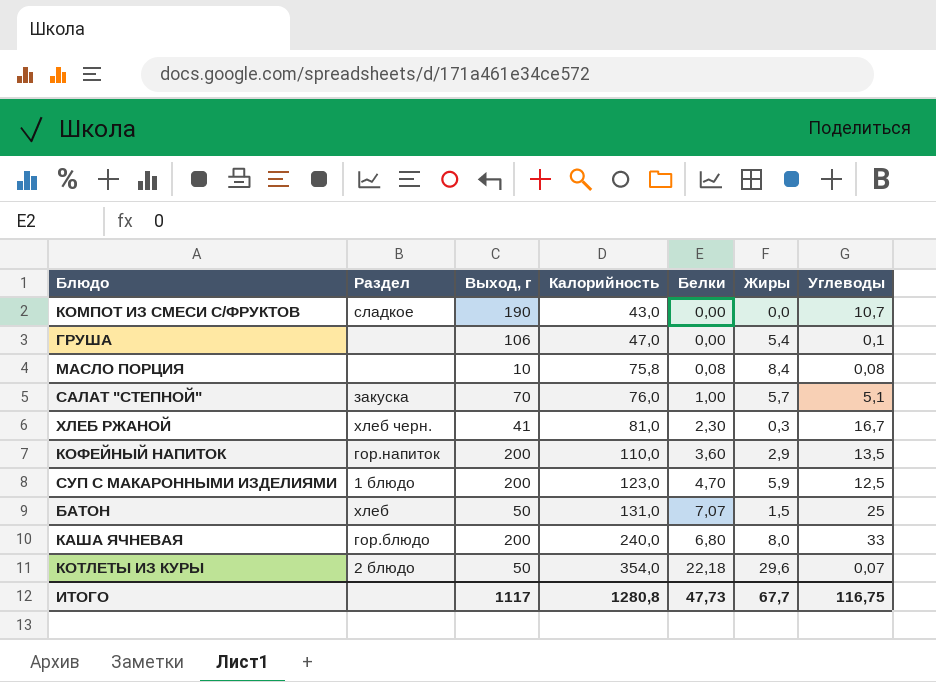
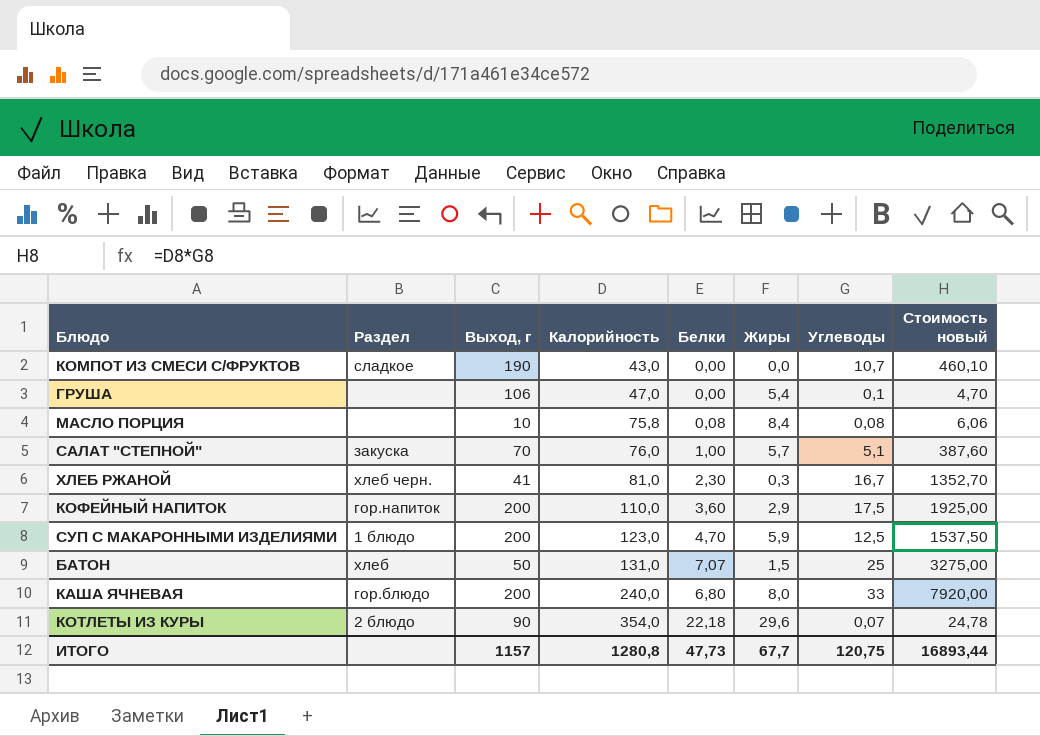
column Стоимость новый | formula: none -> [Калорийность] * [Углеводы]
КОФЕЙНЫЙ НАПИТОК | Углеводы: 13,5 -> 17,5
КОТЛЕТЫ ИЗ КУРЫ | Выход, г: 50 -> 90
ИТОГО | Выход, г: 1117 -> 1157
ИТОГО | Углеводы: 116,75 -> 120,75

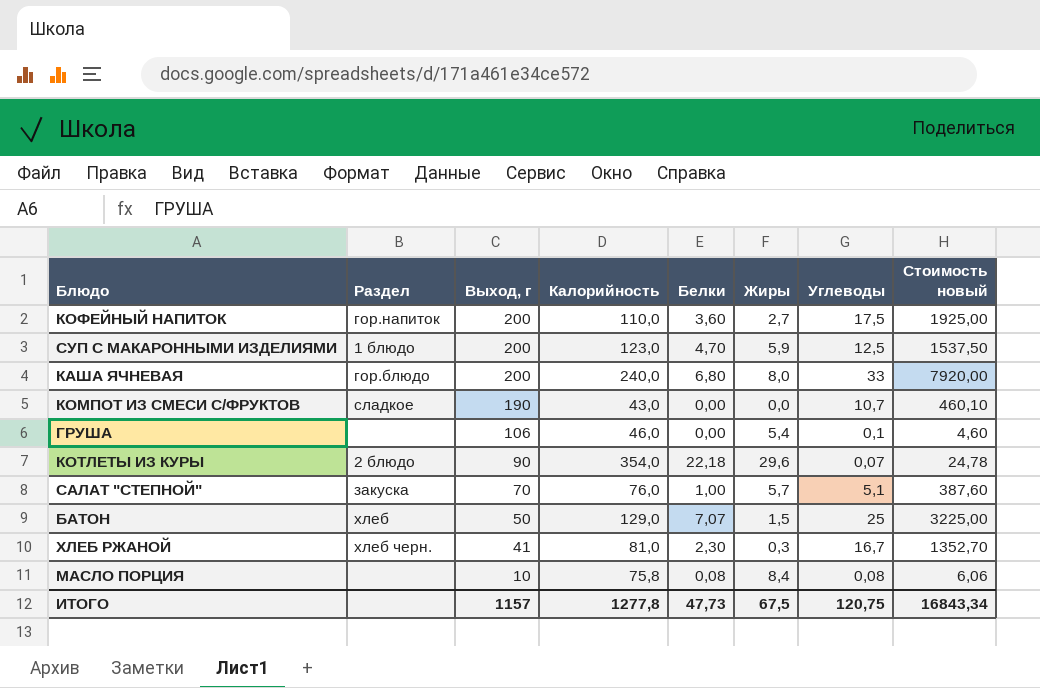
row order: Калорийность ascending -> Выход, г descending
КОФЕЙНЫЙ НАПИТОК | Жиры: 2,9 -> 2,7
ГРУША | Калорийность: 47,0 -> 46,0
ГРУША | Стоимость новый: 4,70 -> 4,60
БАТОН | Калорийность: 131,0 -> 129,0
БАТОН | Стоимость новый: 3275,00 -> 3225,00
ИТОГО | Калорийность: 1280,8 -> 1277,8
ИТОГО | Жиры: 67,7 -> 67,5
ИТОГО | Стоимость новый: 16893,44 -> 16843,34

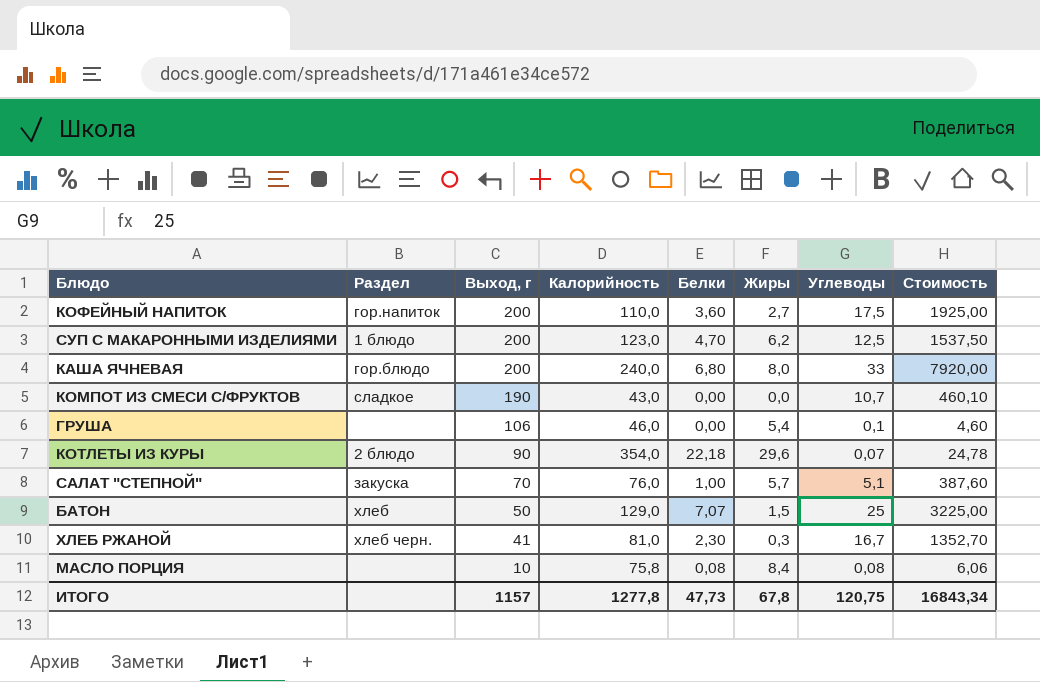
column name: Стоимость новый -> Стоимость
СУП С МАКАРОННЫМИ ИЗДЕЛИЯМИ | Жиры: 5,9 -> 6,2
ИТОГО | Жиры: 67,5 -> 67,8

